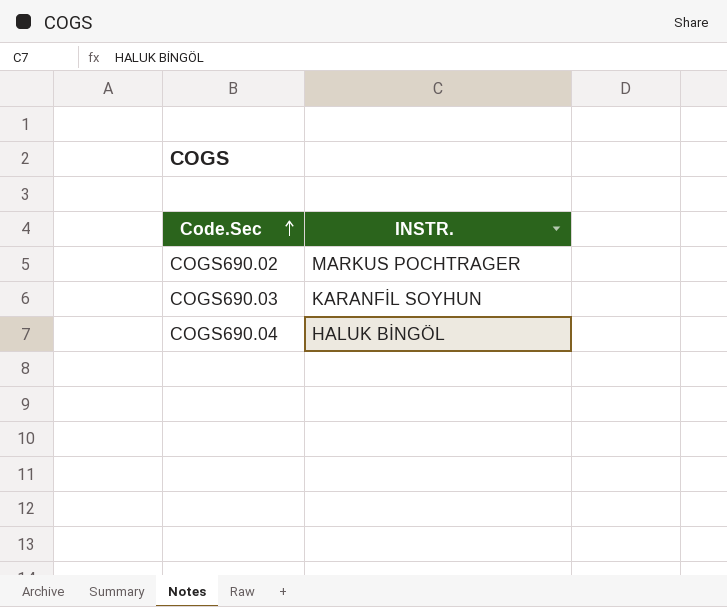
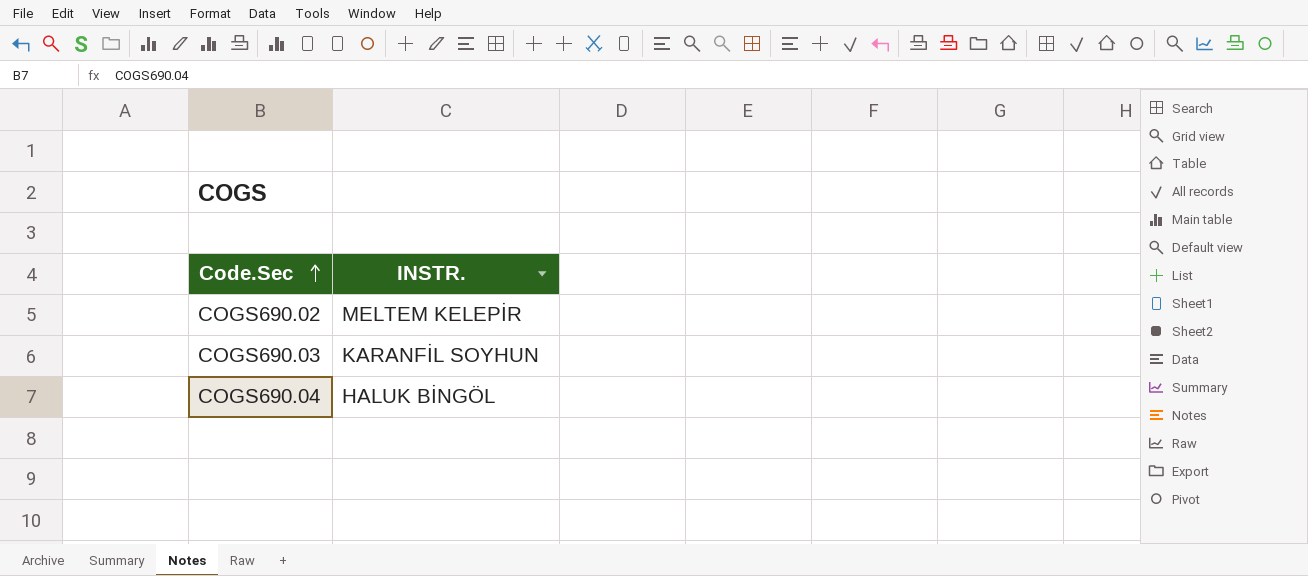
COGS690.02 | INSTR.: MARKUS POCHTRAGER -> MELTEM KELEPİR

